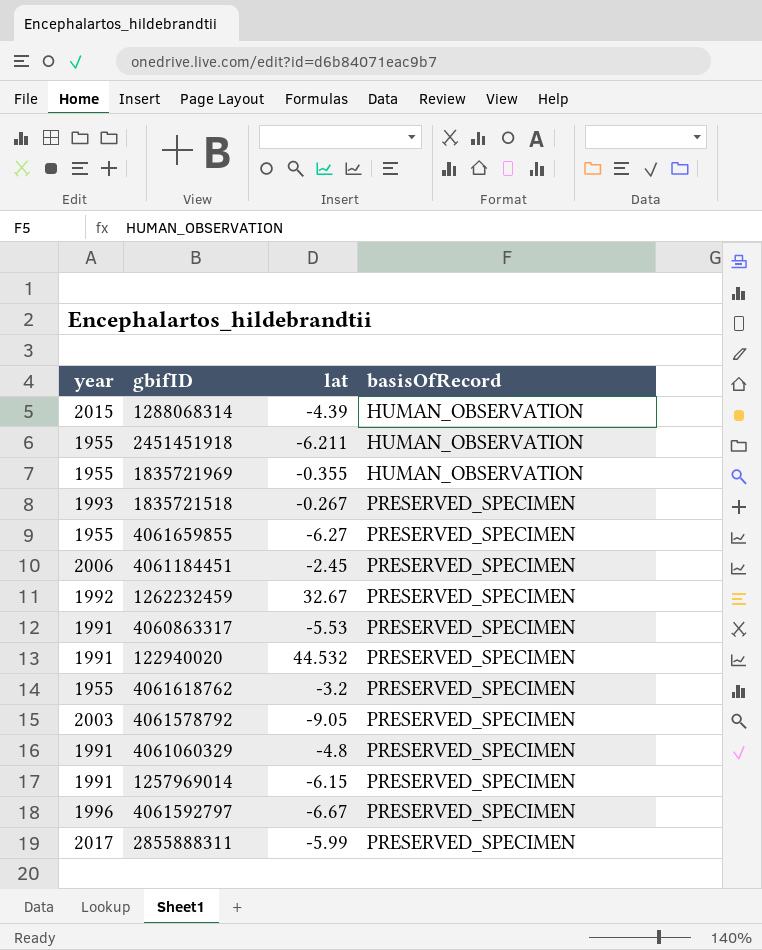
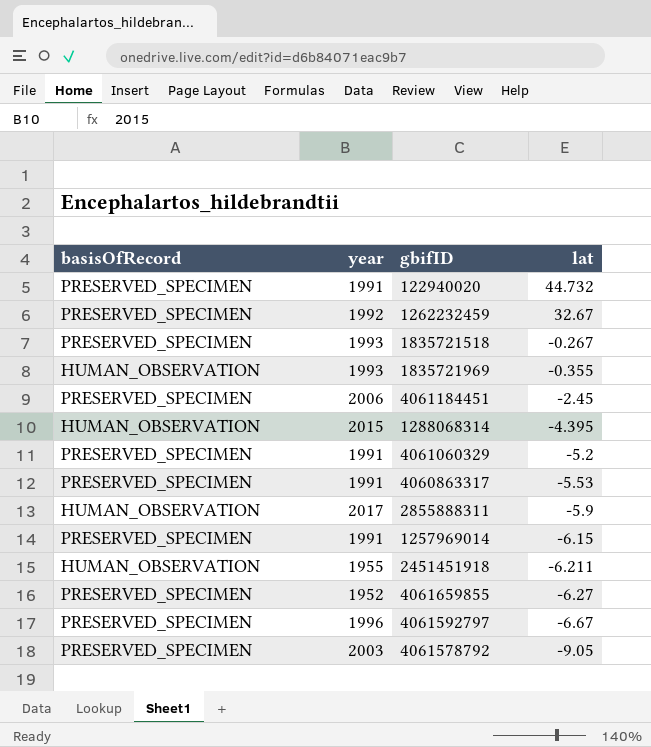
row order: basisOfRecord ascending -> lat descending
column basisOfRecord | position: 4 -> 1
row 4061618762: 1955 | -3.2 | PRESERVED_SPECIMEN -> none
122940020 | lat: 44.532 -> 44.732
1835721969 | year: 1955 -> 1993
1288068314 | lat: -4.39 -> -4.395
4061060329 | lat: -4.8 -> -5.2
2855888311 | basisOfRecord: PRESERVED_SPECIMEN -> HUMAN_OBSERVATION
2855888311 | lat: -5.99 -> -5.9
4061659855 | year: 1955 -> 1952

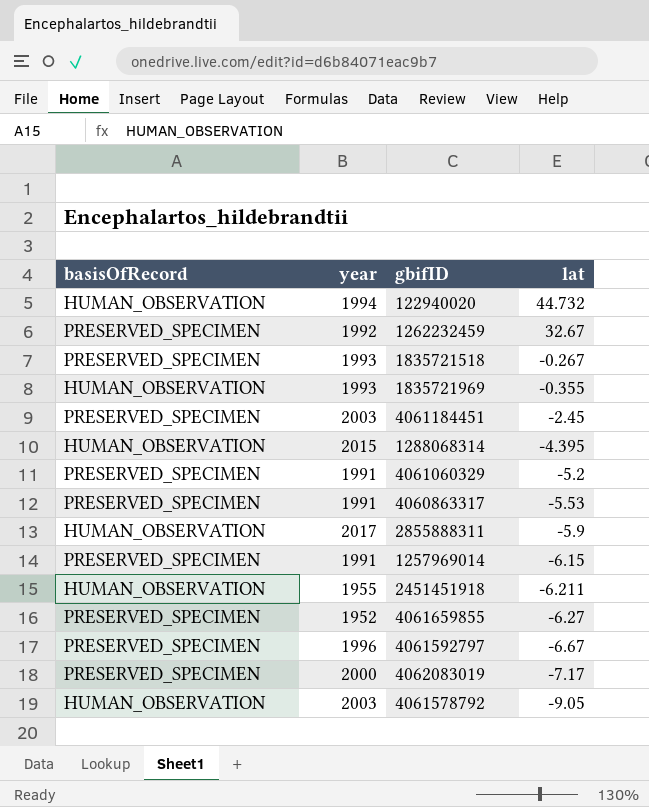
122940020 | basisOfRecord: PRESERVED_SPECIMEN -> HUMAN_OBSERVATION
122940020 | year: 1991 -> 1994
4061184451 | year: 2006 -> 2003
row 4062083019: none -> PRESERVED_SPECIMEN | 2000 | -7.17
4061578792 | basisOfRecord: PRESERVED_SPECIMEN -> HUMAN_OBSERVATION

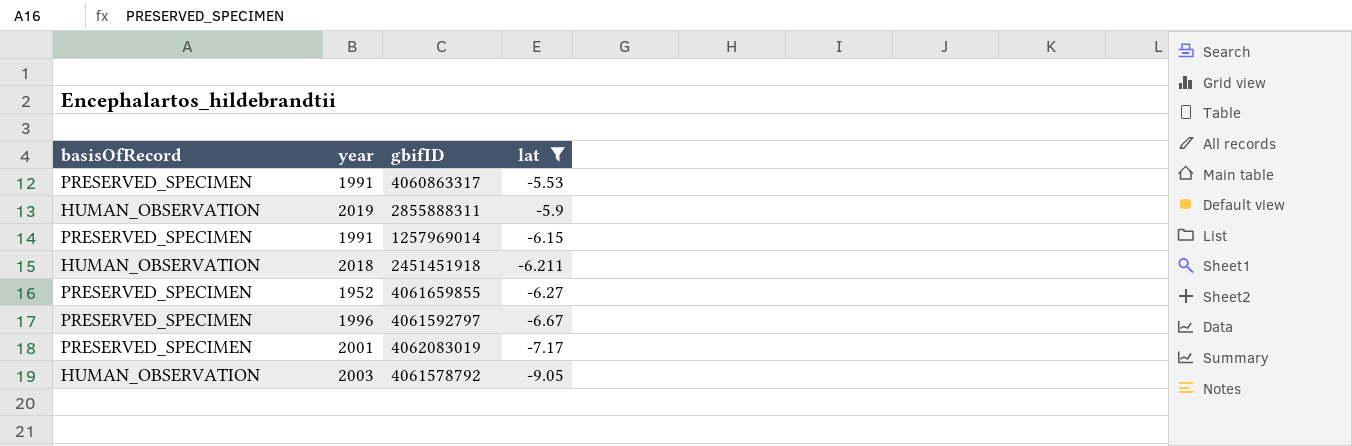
filter: none -> lat <= -5.53
2855888311 | year: 2017 -> 2019
2451451918 | year: 1955 -> 2018
4062083019 | year: 2000 -> 2001

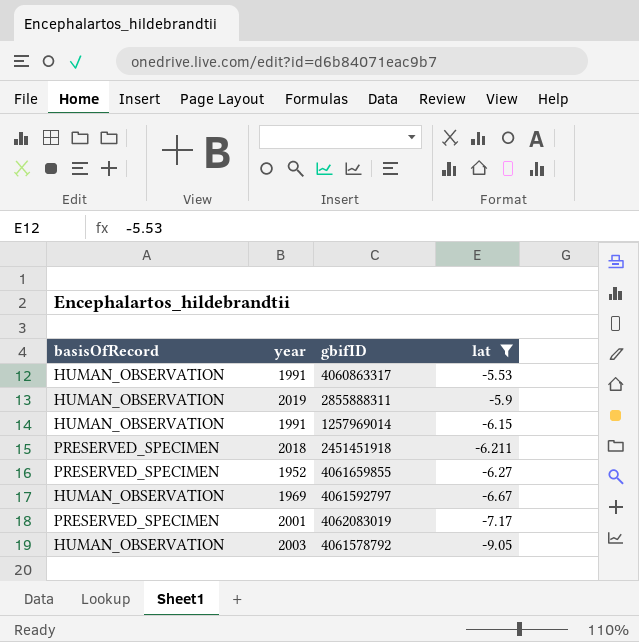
4060863317 | basisOfRecord: PRESERVED_SPECIMEN -> HUMAN_OBSERVATION
1257969014 | basisOfRecord: PRESERVED_SPECIMEN -> HUMAN_OBSERVATION
2451451918 | basisOfRecord: HUMAN_OBSERVATION -> PRESERVED_SPECIMEN
4061592797 | basisOfRecord: PRESERVED_SPECIMEN -> HUMAN_OBSERVATION
4061592797 | year: 1996 -> 1969

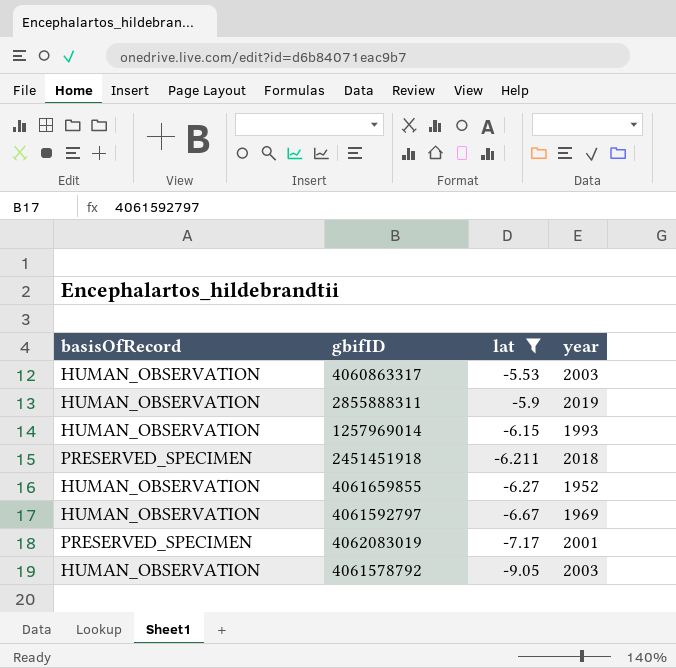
column year | position: 2 -> 4
4060863317 | year: 1991 -> 2003
1257969014 | year: 1991 -> 1993
4061659855 | basisOfRecord: PRESERVED_SPECIMEN -> HUMAN_OBSERVATION

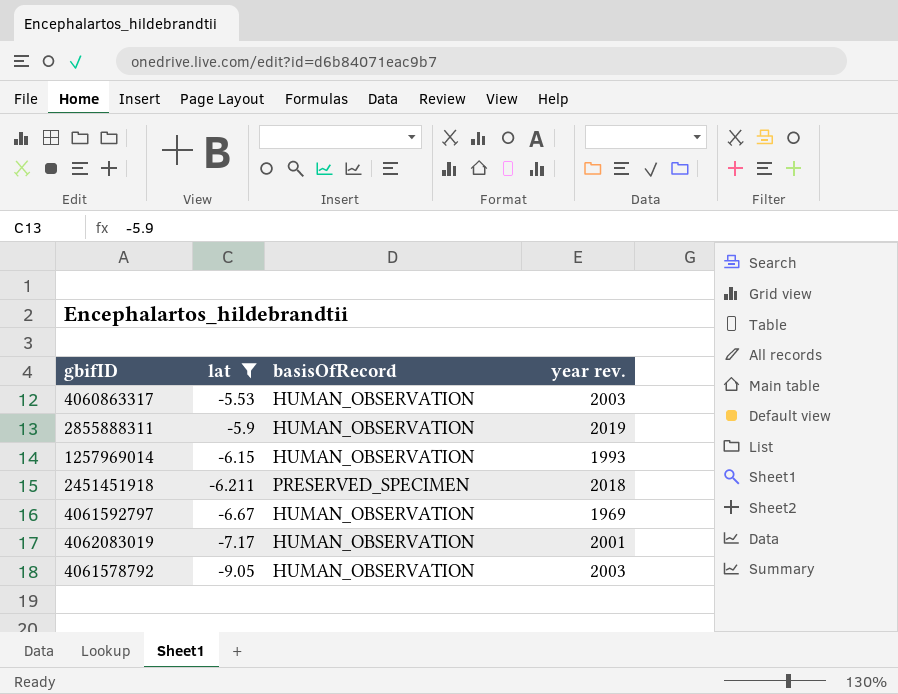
column basisOfRecord | position: 1 -> 3
column name: year -> year rev.
row 4061659855: HUMAN_OBSERVATION | -6.27 | 1952 -> none
4062083019 | basisOfRecord: PRESERVED_SPECIMEN -> HUMAN_OBSERVATION

